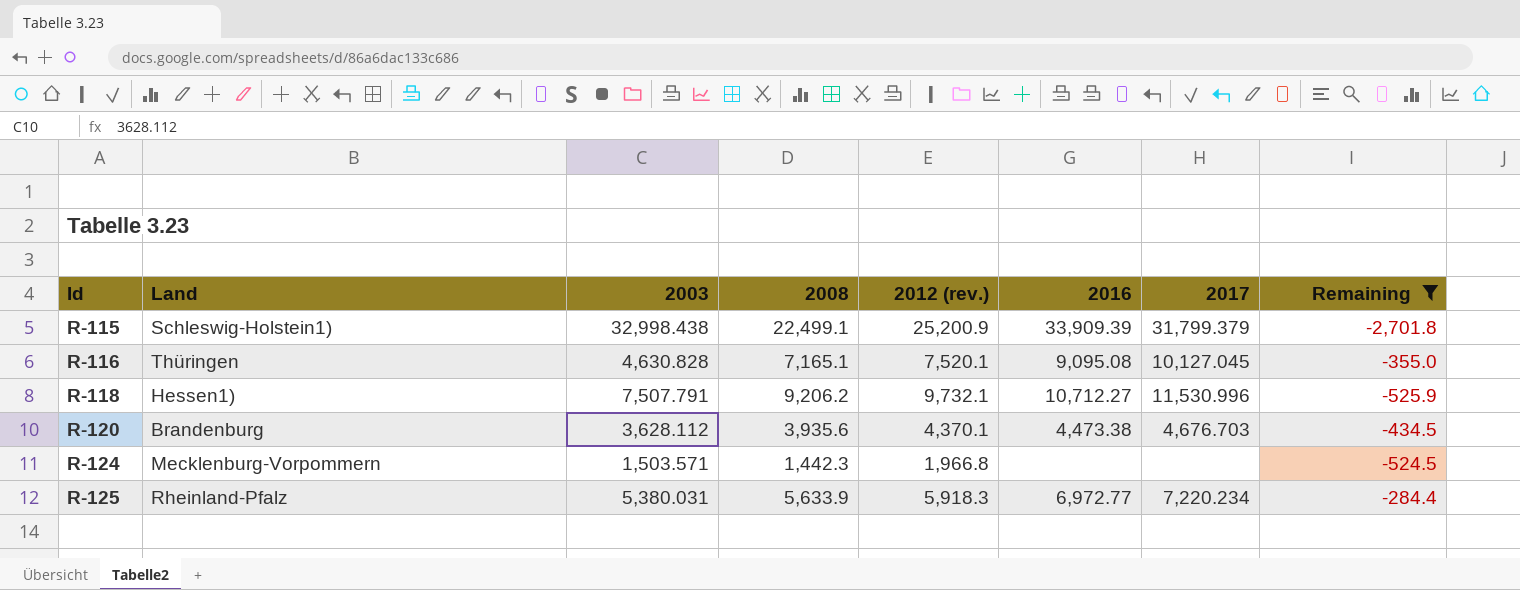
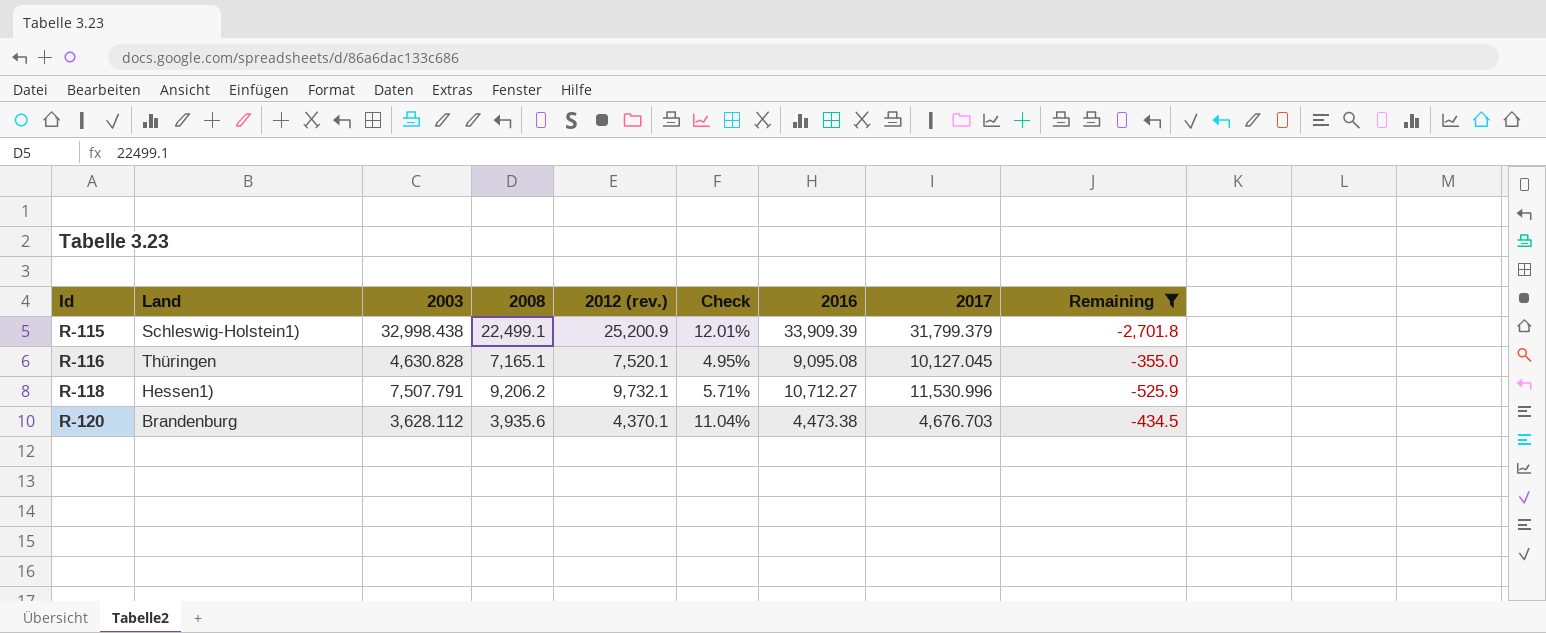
column Check | formula: none -> ([2012 (rev.)] - [2008]) / [2008]
row R-124: Mecklenburg-Vorpommern | 1,503.571 | 1,442.3 | 1,966.8 | none | none | -524.5 -> none
row R-125: Rheinland-Pfalz | 5,380.031 | 5,633.9 | 5,918.3 | 6,972.77 | 7,220.234 | -284.4 -> none

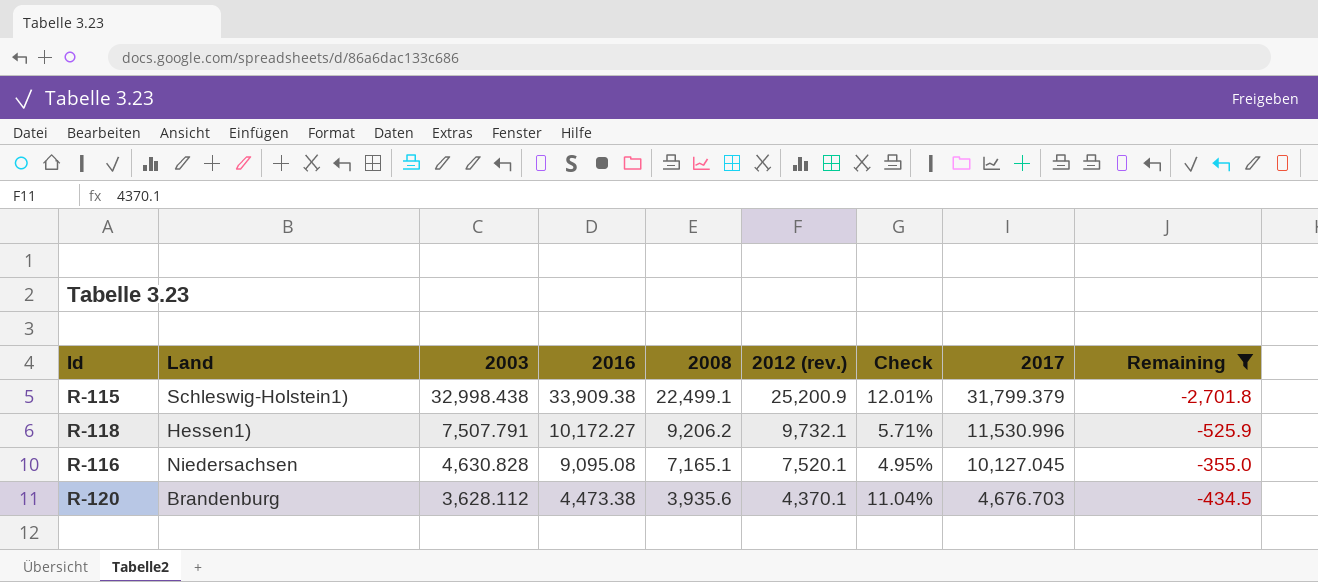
row order: Id ascending -> 2003 descending
column 2016 | position: 7 -> 4
R-115 | 2016: 33,909.39 -> 33,909.38
R-118 | 2016: 10,712.27 -> 10,172.27
R-116 | Land: Thüringen -> Niedersachsen

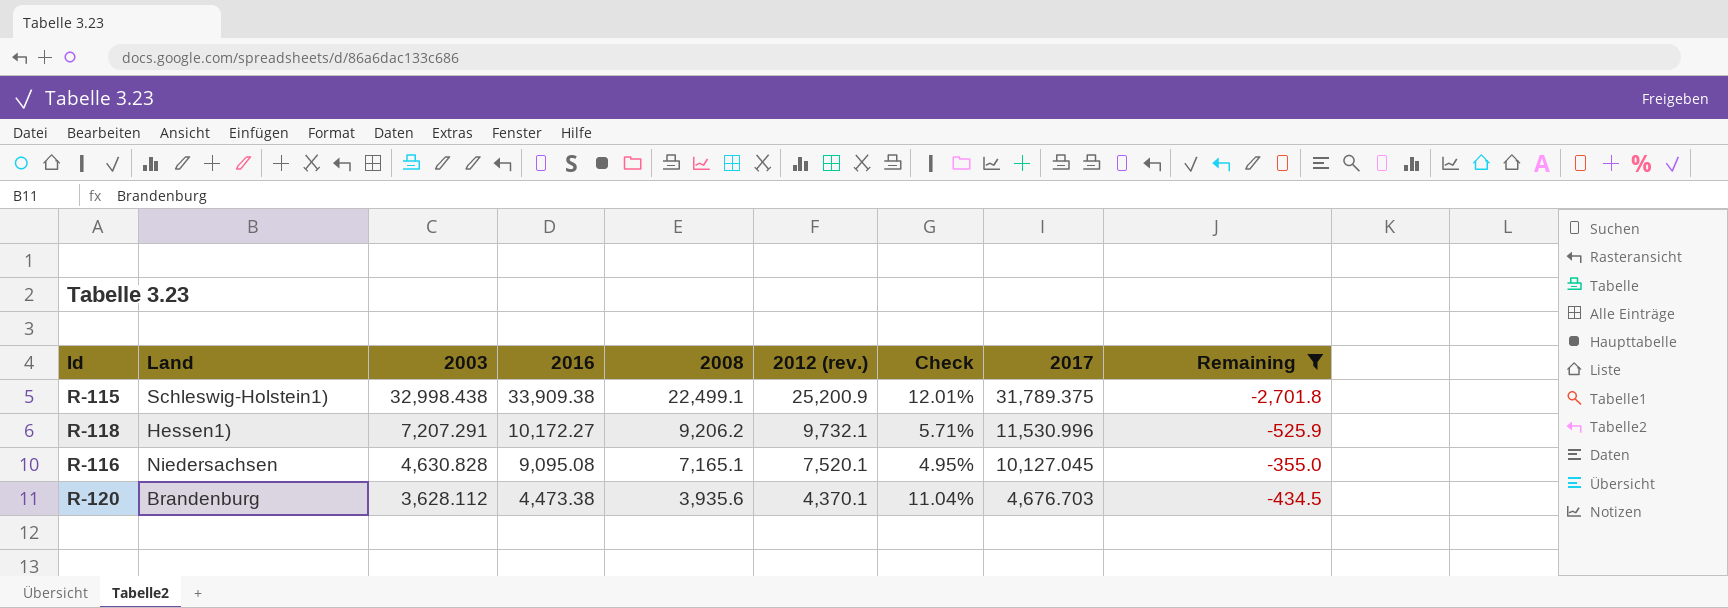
R-115 | 2017: 31,799.379 -> 31,789.375
R-118 | 2003: 7,507.791 -> 7,207.291

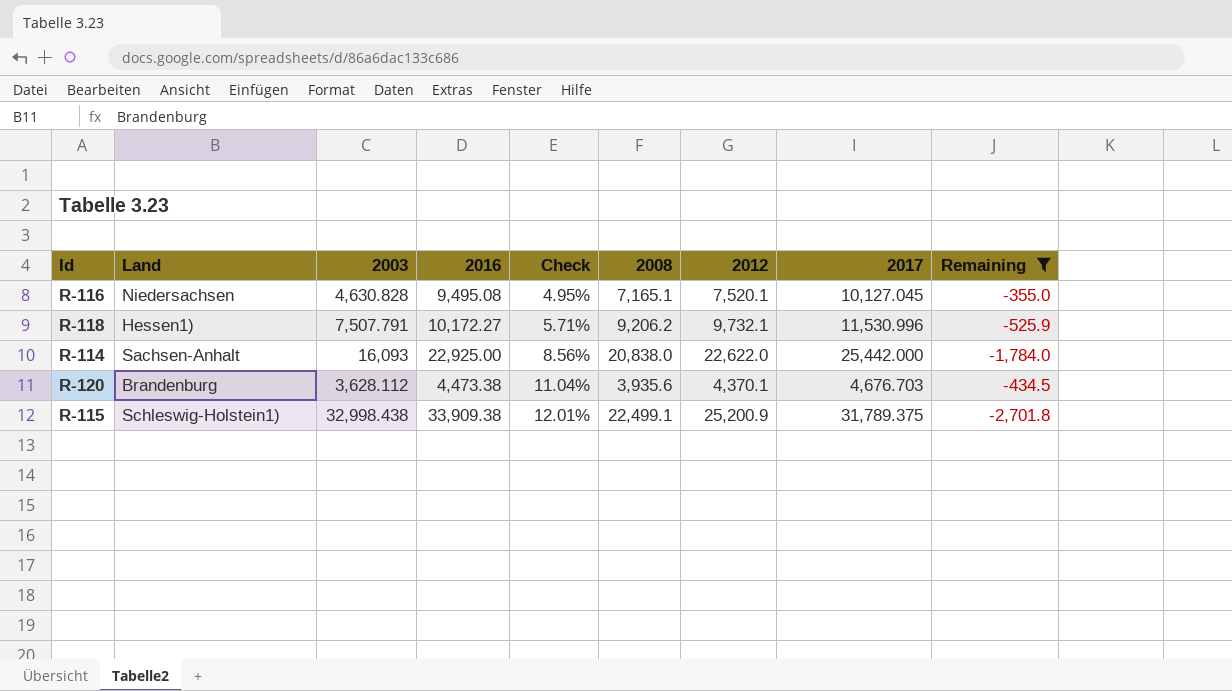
row order: 2003 descending -> Check ascending
column Check | position: 7 -> 5
column name: 2012 (rev.) -> 2012
R-116 | 2016: 9,095.08 -> 9,495.08
R-118 | 2003: 7,207.291 -> 7,507.791
row R-114: none -> Sachsen-Anhalt | 16,093 | 22,925.00 | 8.56% | 20,838.0 | 22,622.0 | 25,442.000 | -1,784.0

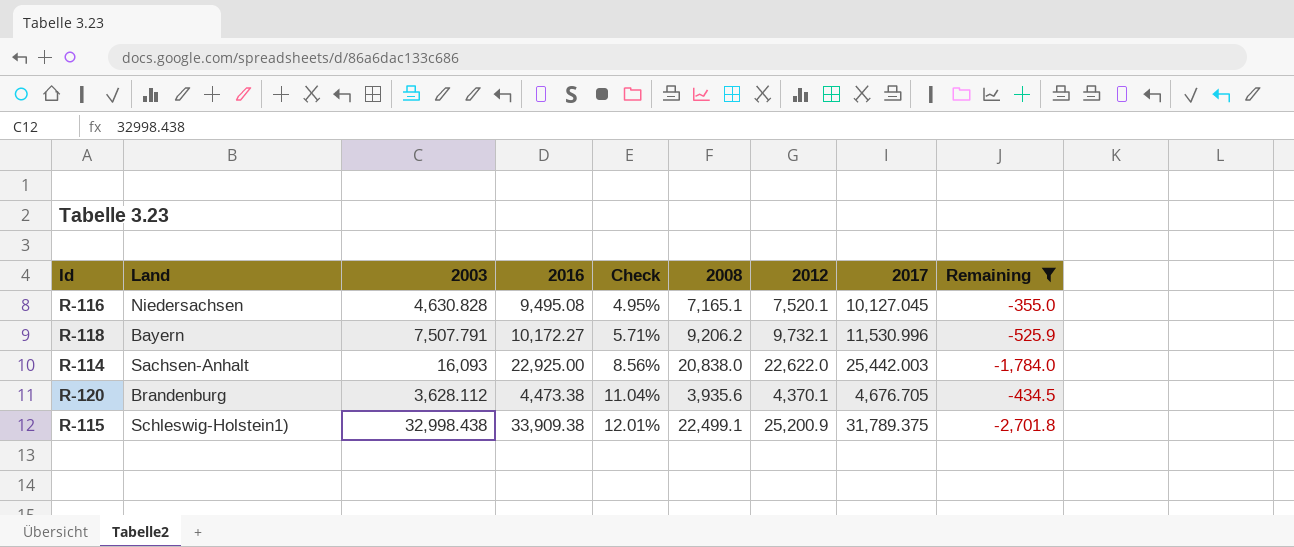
R-118 | Land: Hessen1) -> Bayern
R-114 | 2017: 25,442.000 -> 25,442.003
R-120 | 2017: 4,676.703 -> 4,676.705

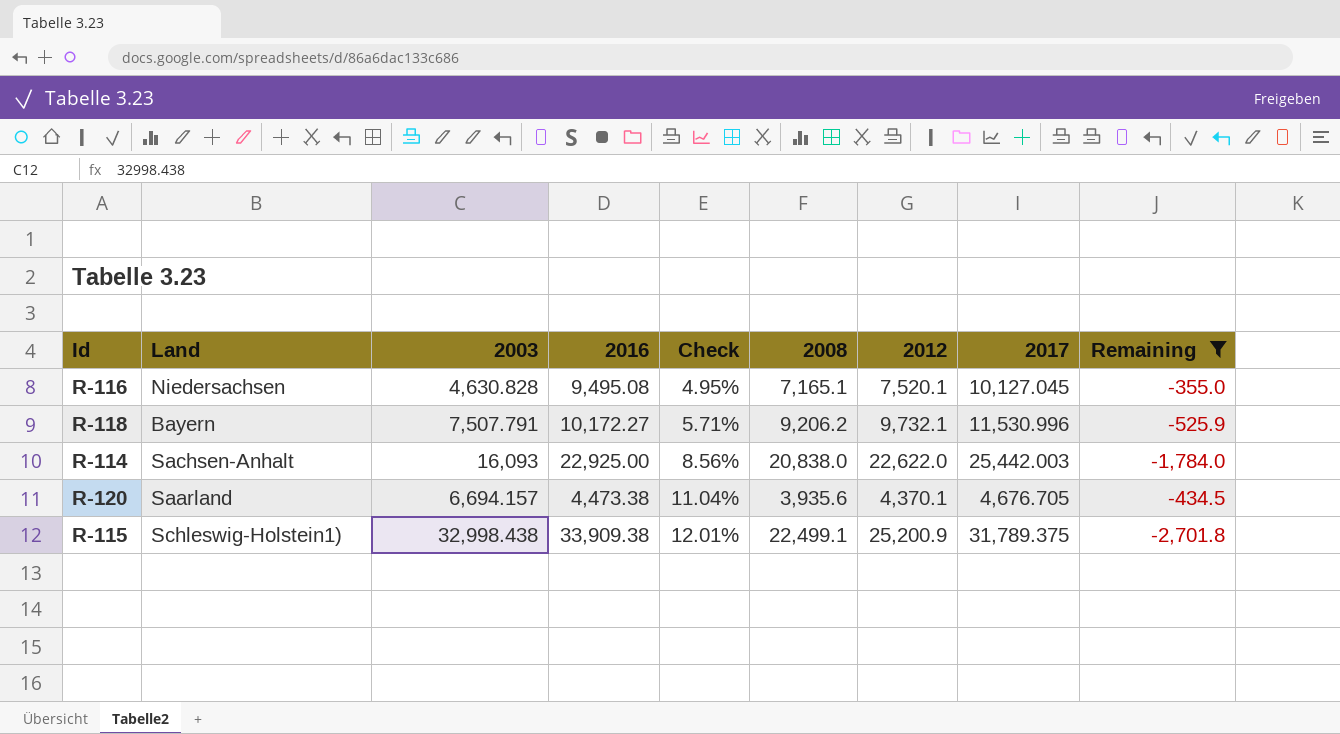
R-120 | Land: Brandenburg -> Saarland
R-120 | 2003: 3,628.112 -> 6,694.157

